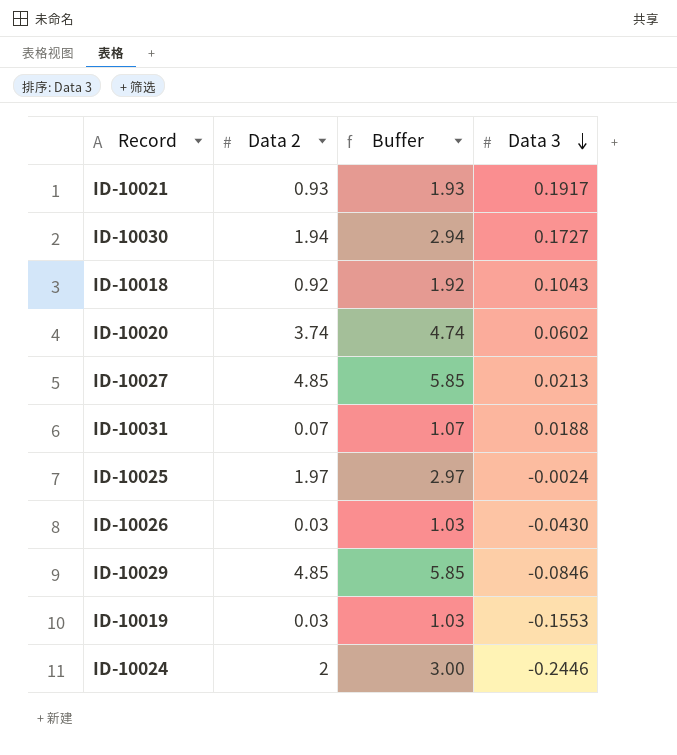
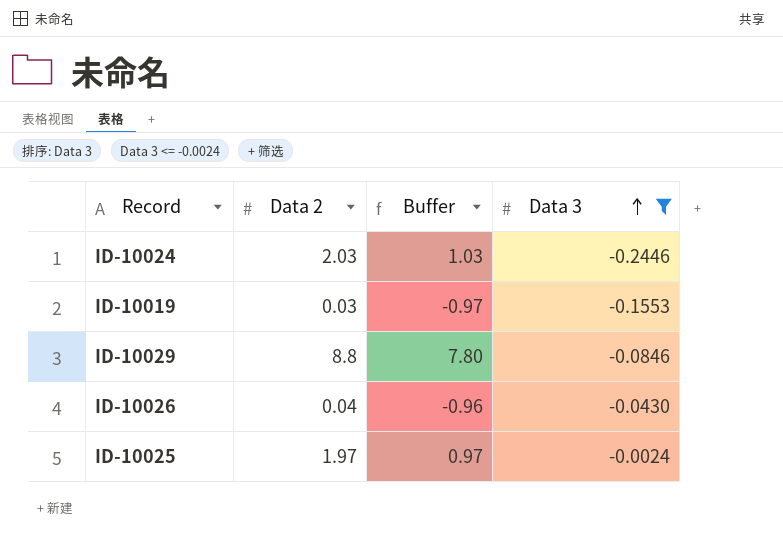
filter: none -> Data 3 <= -0.0024
row order: Data 3 descending -> Data 3 ascending
column Buffer | formula: [Data 2] + 1 -> [Data 2] - 1
ID-10024 | Data 2: 2 -> 2.03
ID-10029 | Data 2: 4.85 -> 8.8
ID-10026 | Data 2: 0.03 -> 0.04

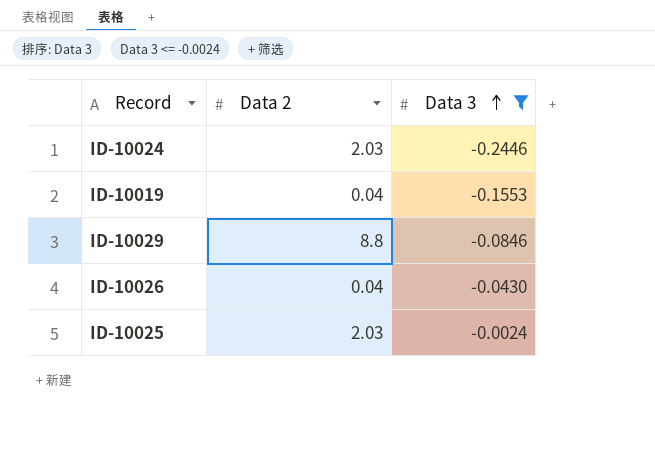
column Buffer | formula: [Data 2] - 1 -> none
ID-10019 | Data 2: 0.03 -> 0.04
ID-10025 | Data 2: 1.97 -> 2.03

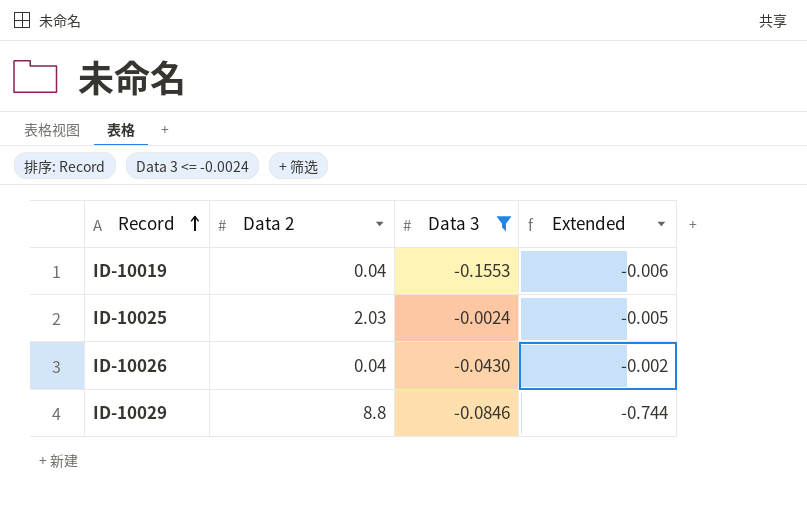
row order: Data 3 ascending -> Record ascending
column Extended | formula: none -> [Data 2] * [Data 3]
row ID-10024: 2.03 | -0.2446 -> none

